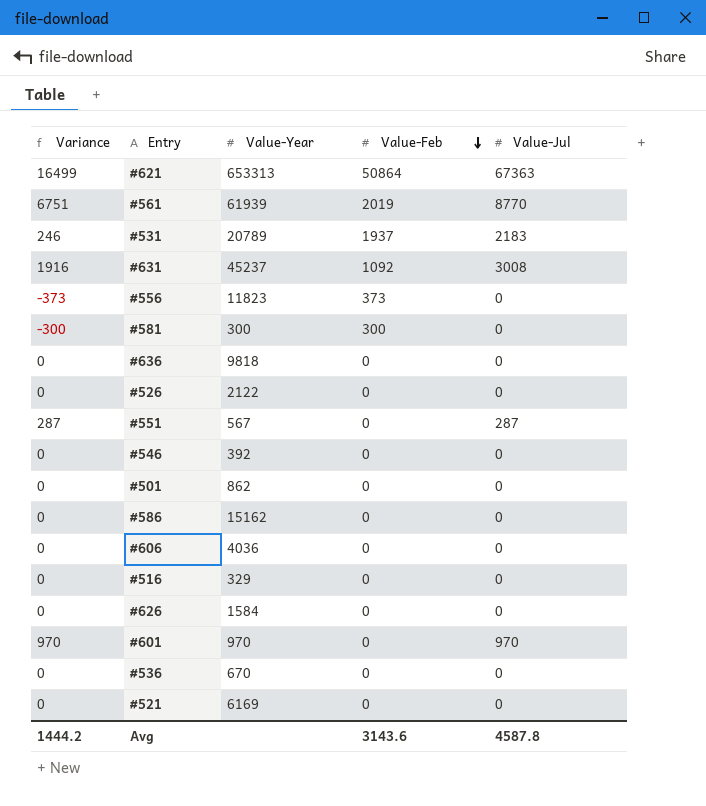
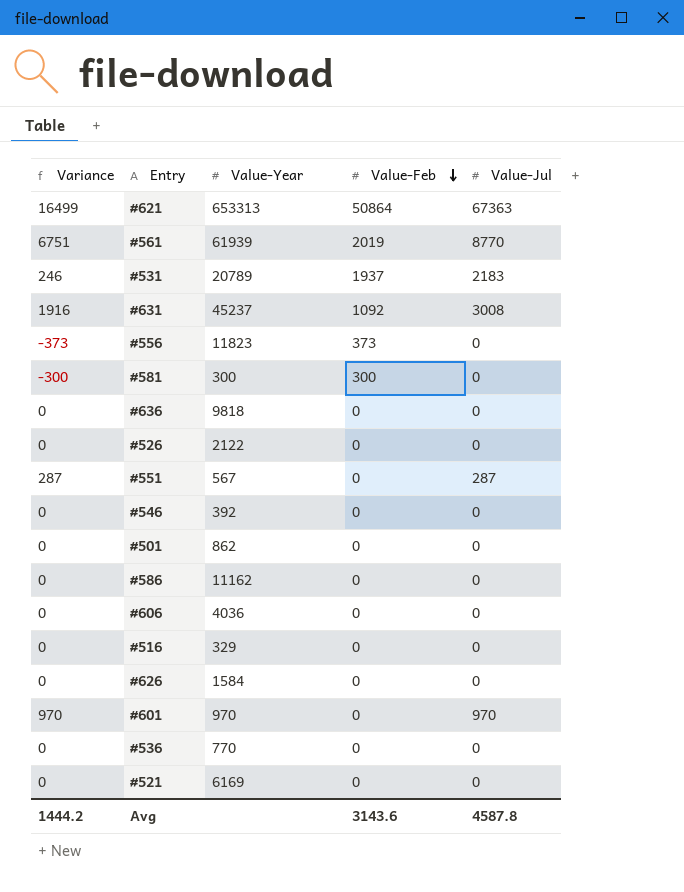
#586 | Value-Year: 15162 -> 11162
#536 | Value-Year: 670 -> 770

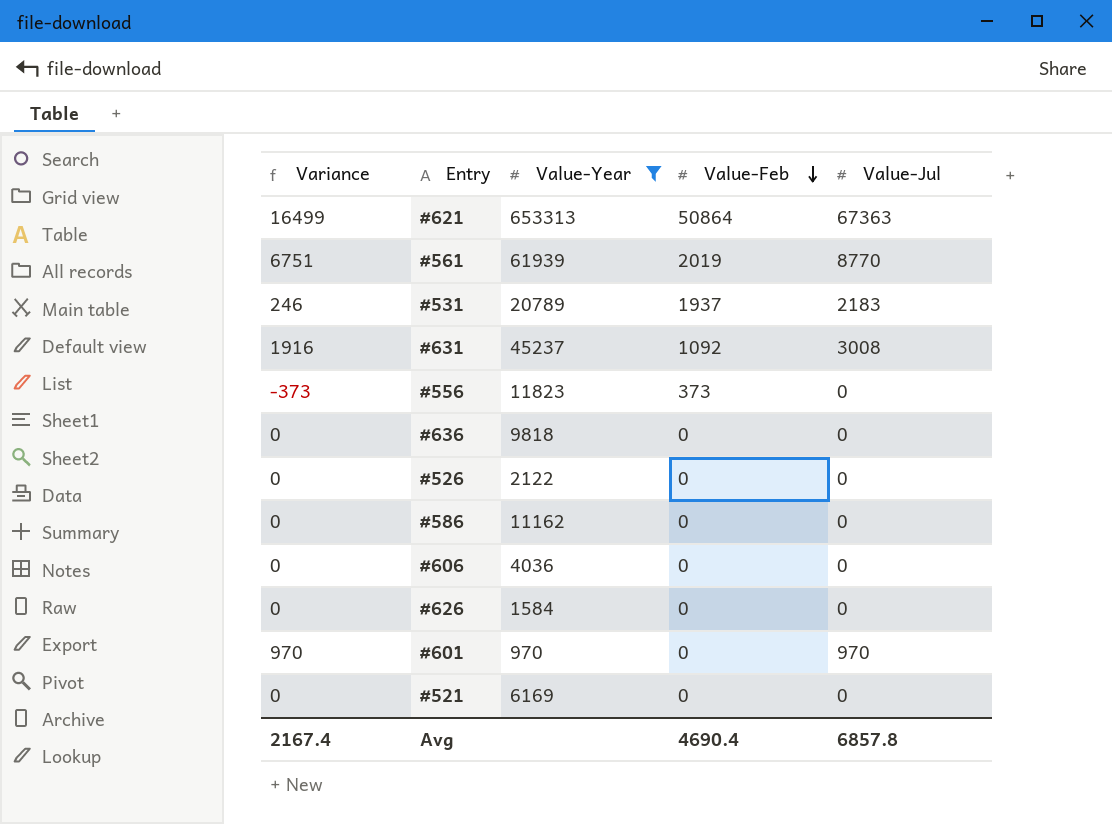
filter: none -> Value-Year >= 970
Avg | Variance: 1444.2 -> 2167.4
Avg | Value-Feb: 3143.6 -> 4690.4
Avg | Value-Jul: 4587.8 -> 6857.8

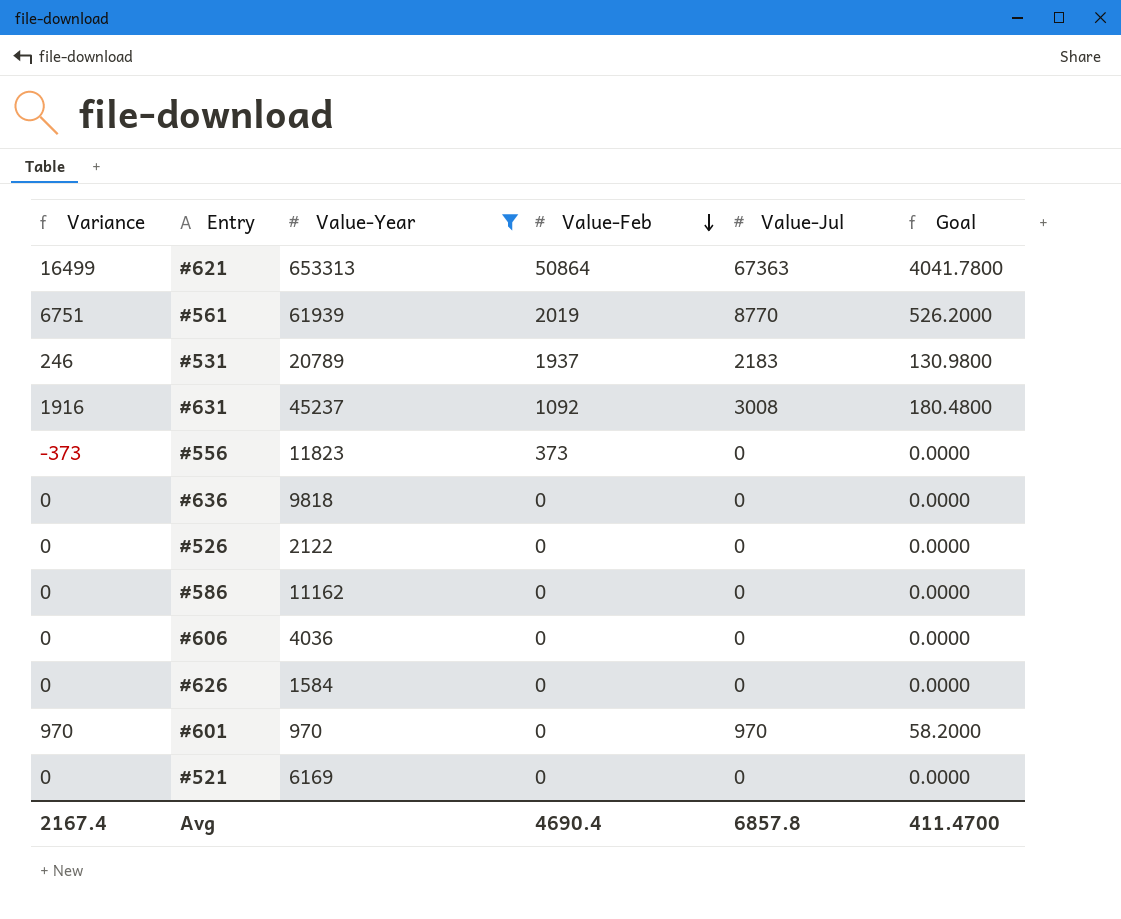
column Goal | formula: none -> [Value-Jul] * 0.06

